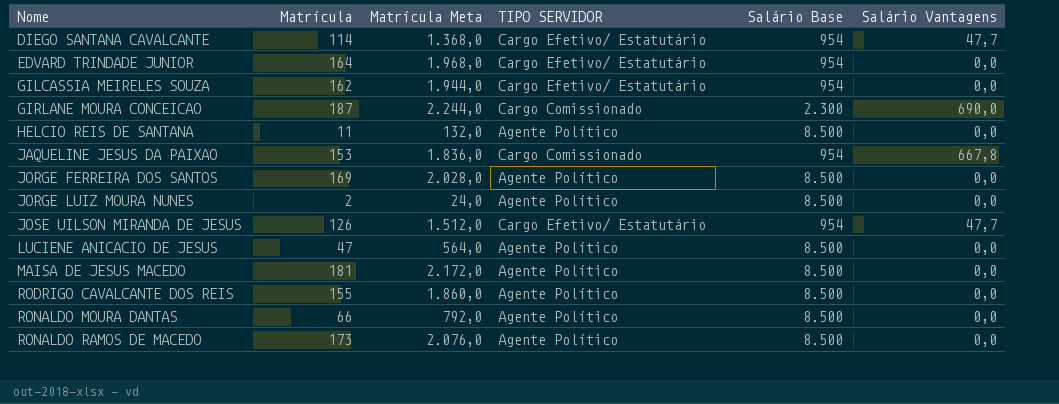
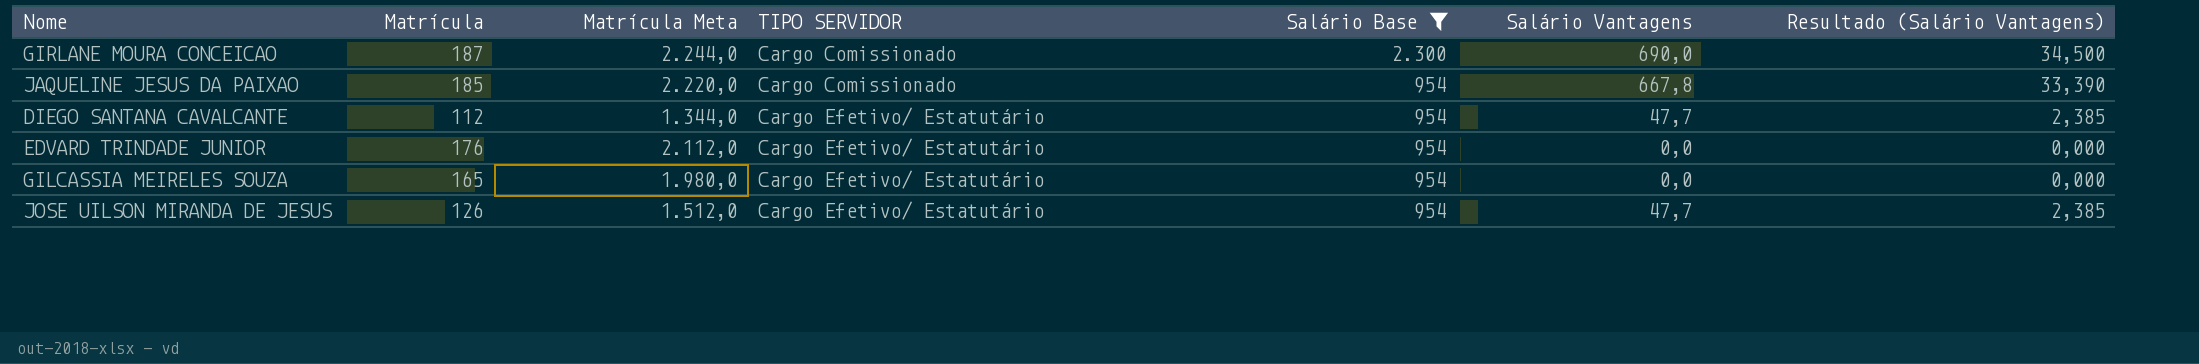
filter: none -> Salário Base != 8.500
row order: Nome ascending -> TIPO SERVIDOR ascending
column Resultado (Salário Vantagens) | formula: none -> [Salário Vantagens] * 0,05
JAQUELINE JESUS DA PAIXAO | Matrícula: 153 -> 185
JAQUELINE JESUS DA PAIXAO | Matrícula Meta: 1.836,0 -> 2.220,0
DIEGO SANTANA CAVALCANTE | Matrícula: 114 -> 112
DIEGO SANTANA CAVALCANTE | Matrícula Meta: 1.368,0 -> 1.344,0
EDVARD TRINDADE JUNIOR | Matrícula: 164 -> 176
EDVARD TRINDADE JUNIOR | Matrícula Meta: 1.968,0 -> 2.112,0
GILCASSIA MEIRELES SOUZA | Matrícula: 162 -> 165
GILCASSIA MEIRELES SOUZA | Matrícula Meta: 1.944,0 -> 1.980,0

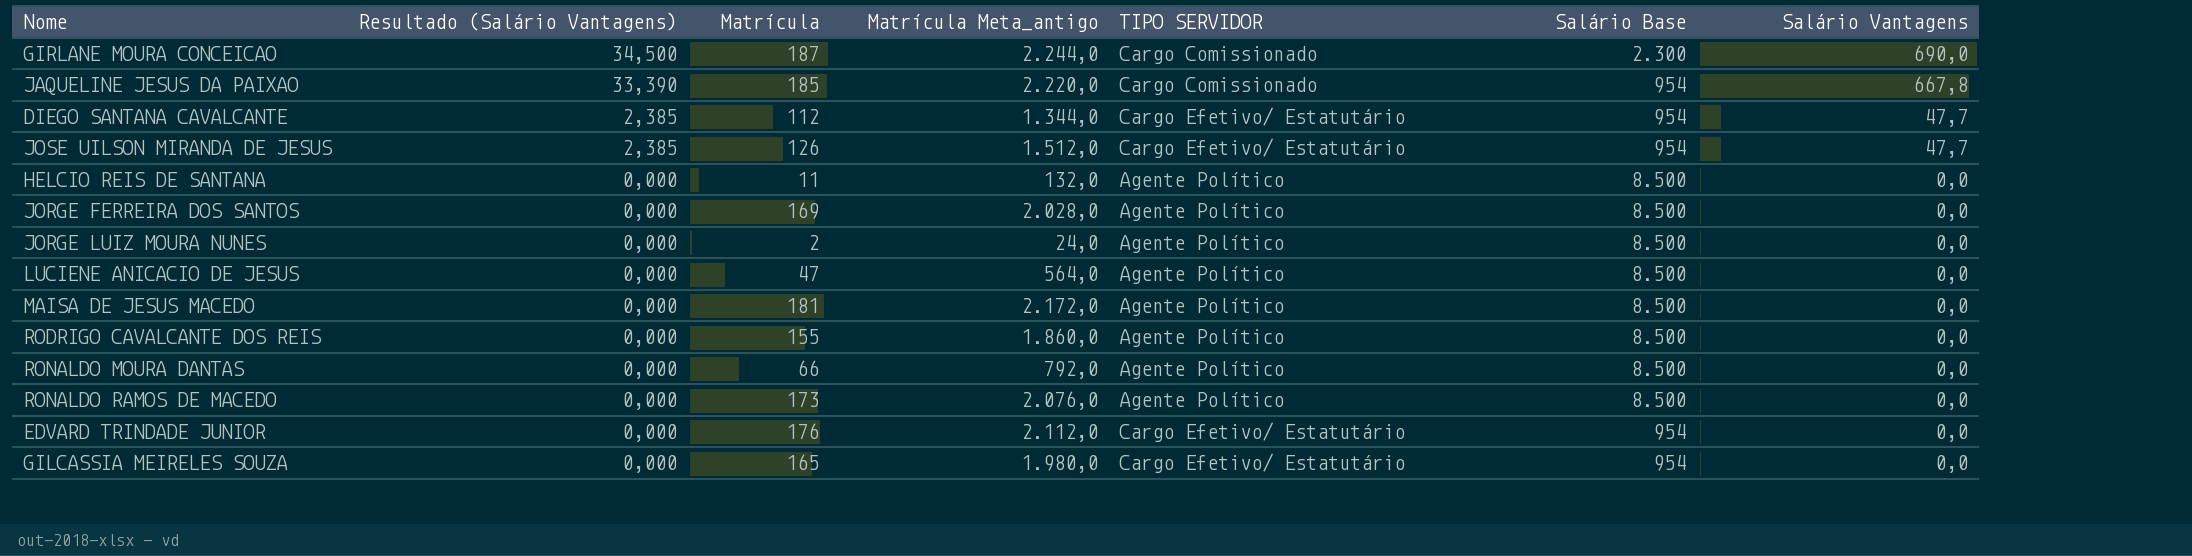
filter: Salário Base != 8.500 -> none
row order: TIPO SERVIDOR ascending -> Resultado (Salário Vantagens) descending
column Resultado (Salário Vantagens) | position: 7 -> 2
column name: Matrícula Meta -> Matrícula Meta_antigo

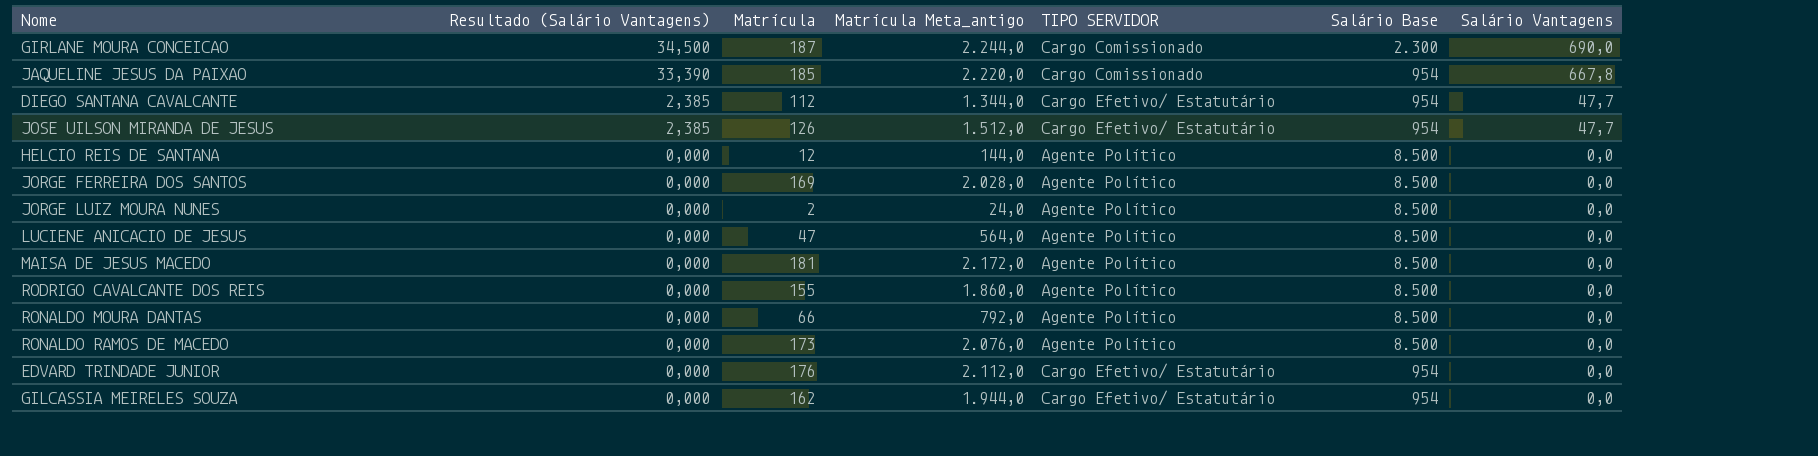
HELCIO REIS DE SANTANA | Matrícula: 11 -> 12
HELCIO REIS DE SANTANA | Matrícula Meta_antigo: 132,0 -> 144,0
GILCASSIA MEIRELES SOUZA | Matrícula: 165 -> 162
GILCASSIA MEIRELES SOUZA | Matrícula Meta_antigo: 1.980,0 -> 1.944,0

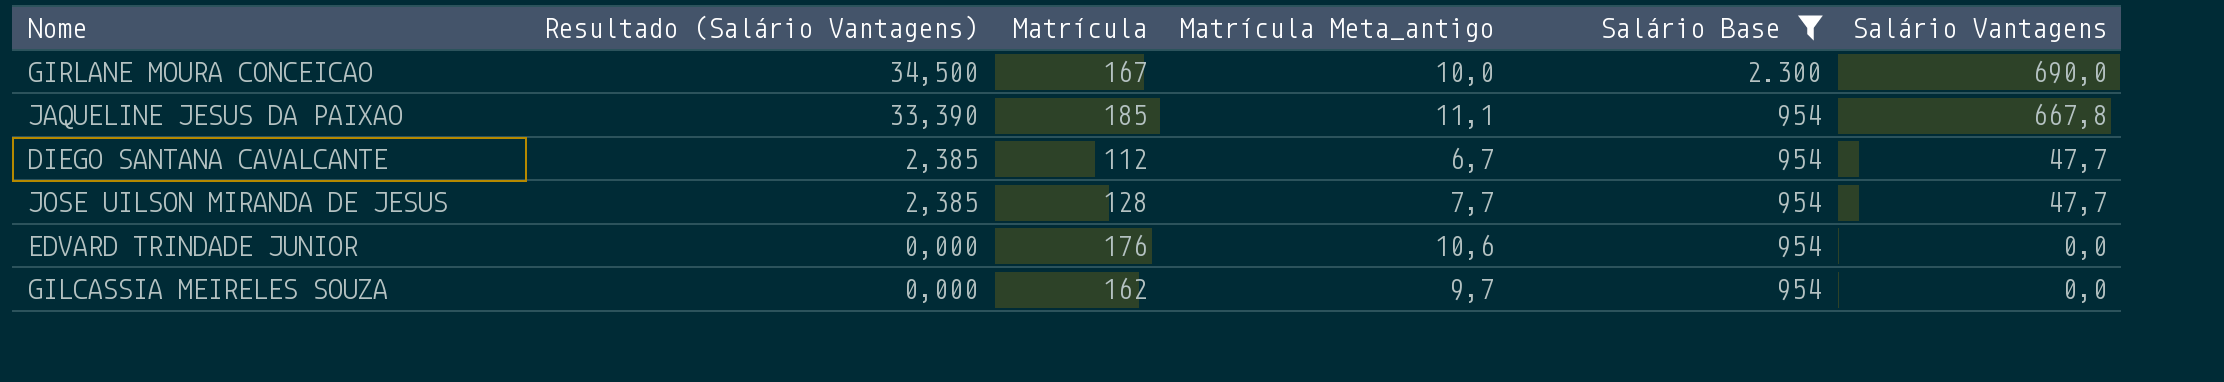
filter: none -> Salário Base != 8.500
column TIPO SERVIDOR | position: 5 -> none
column Matrícula Meta_antigo | formula: [Matrícula] * 12 -> [Matrícula] * 0,06
GIRLANE MOURA CONCEICAO | Matrícula: 187 -> 167
JOSE UILSON MIRANDA DE JESUS | Matrícula: 126 -> 128

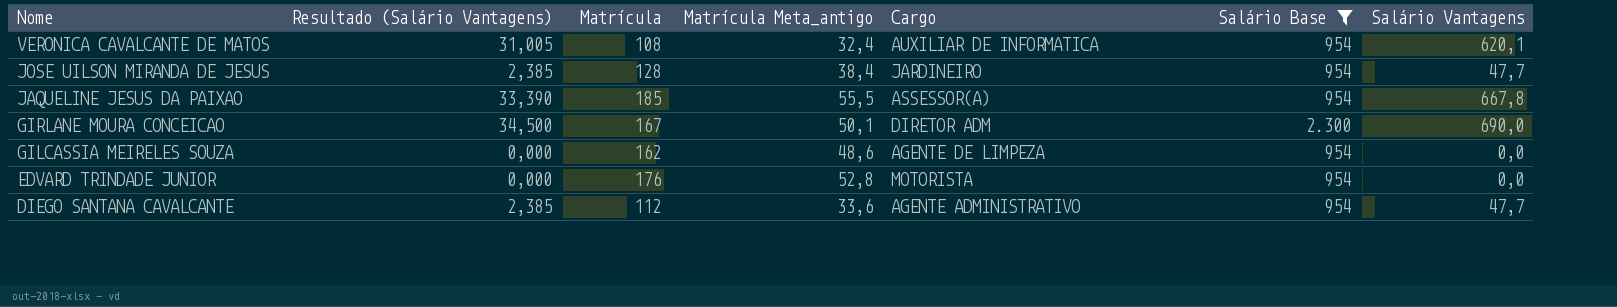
row order: Resultado (Salário Vantagens) descending -> Nome descending
column Matrícula Meta_antigo | formula: [Matrícula] * 0,06 -> [Matrícula] * 0,3
column Cargo | position: none -> 5
row VERONICA CAVALCANTE DE MATOS: none -> 31,005 | 108 | 32,4 | AUXILIAR DE INFORMATICA | 954 | 620,1

